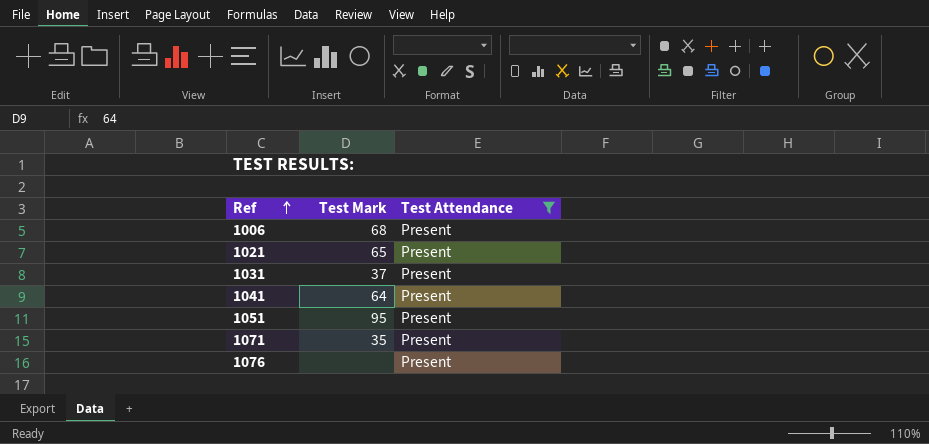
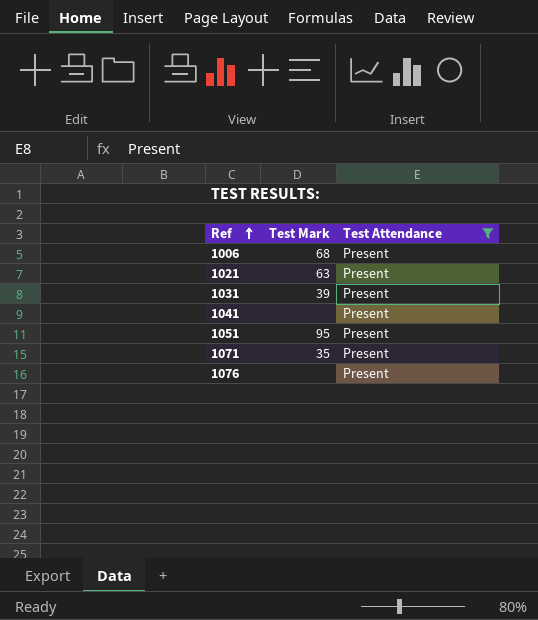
1021 | Test Mark: 65 -> 63
1031 | Test Mark: 37 -> 39
1041 | Test Mark: 64 -> none

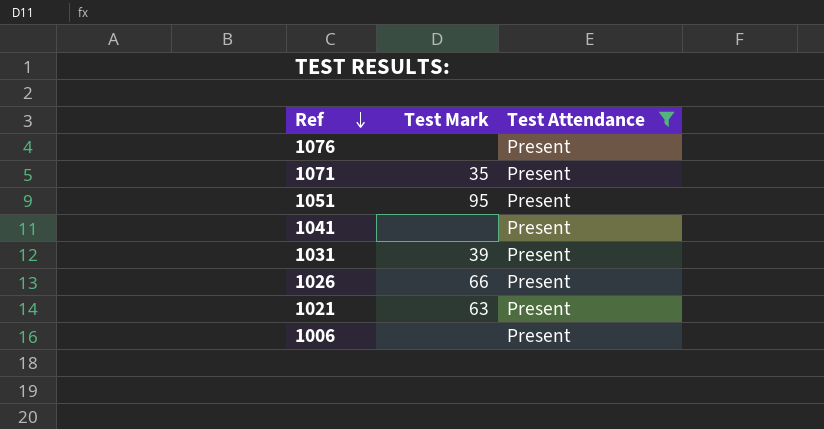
row order: Ref ascending -> Ref descending
row 1026: none -> 66 | Present
1006 | Test Mark: 68 -> none

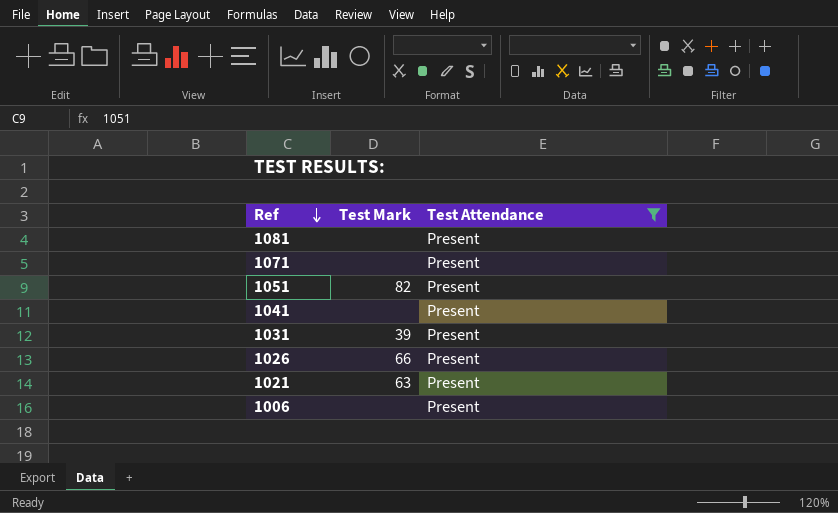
row 1076: none | Present -> none
row 1081: none -> none | Present
1071 | Test Mark: 35 -> none
1051 | Test Mark: 95 -> 82

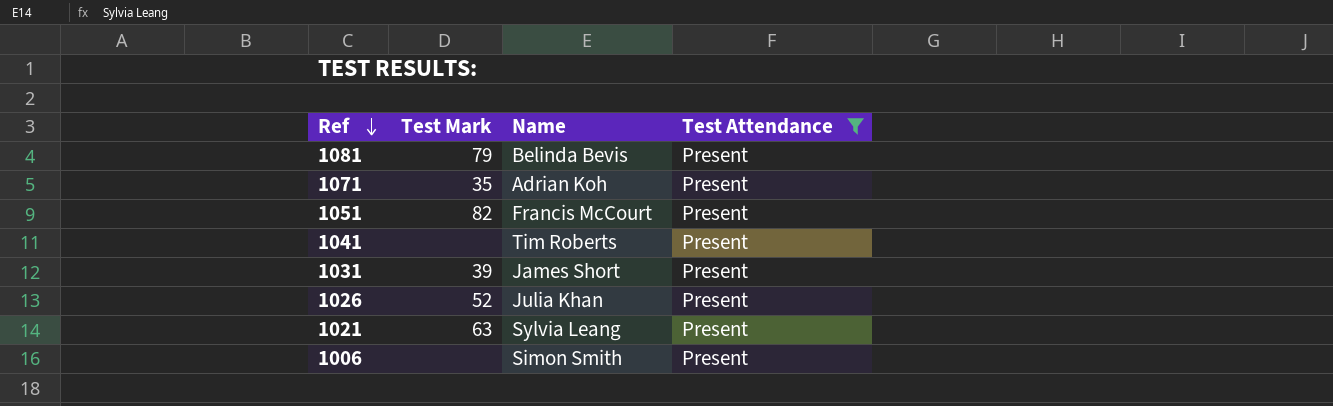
column Name | position: none -> 3
1081 | Test Mark: none -> 79
1071 | Test Mark: none -> 35
1026 | Test Mark: 66 -> 52

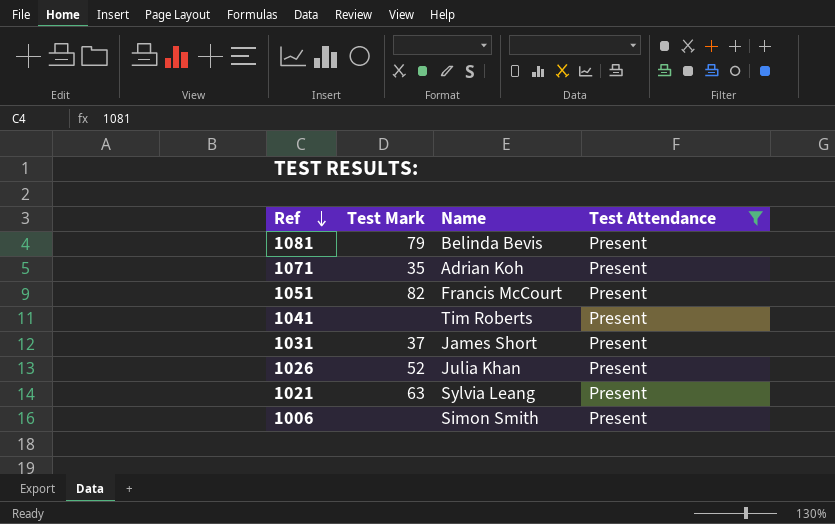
1031 | Test Mark: 39 -> 37

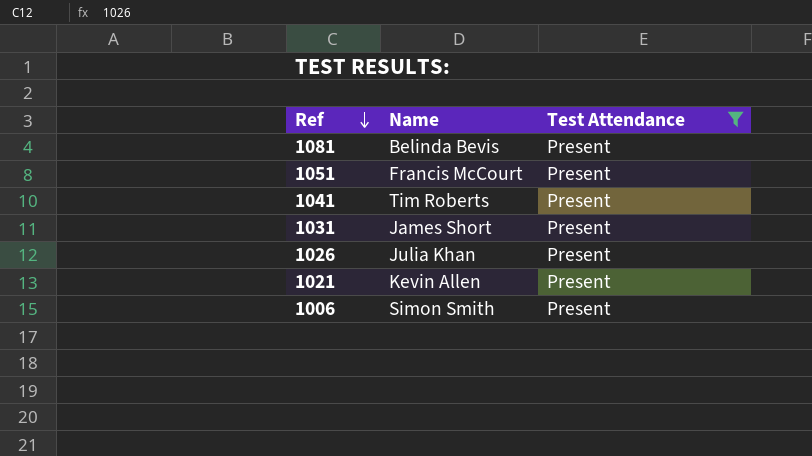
column Test Mark | position: 2 -> none
row 1071: 35 | Adrian Koh | Present -> none
1021 | Name: Sylvia Leang -> Kevin Allen

